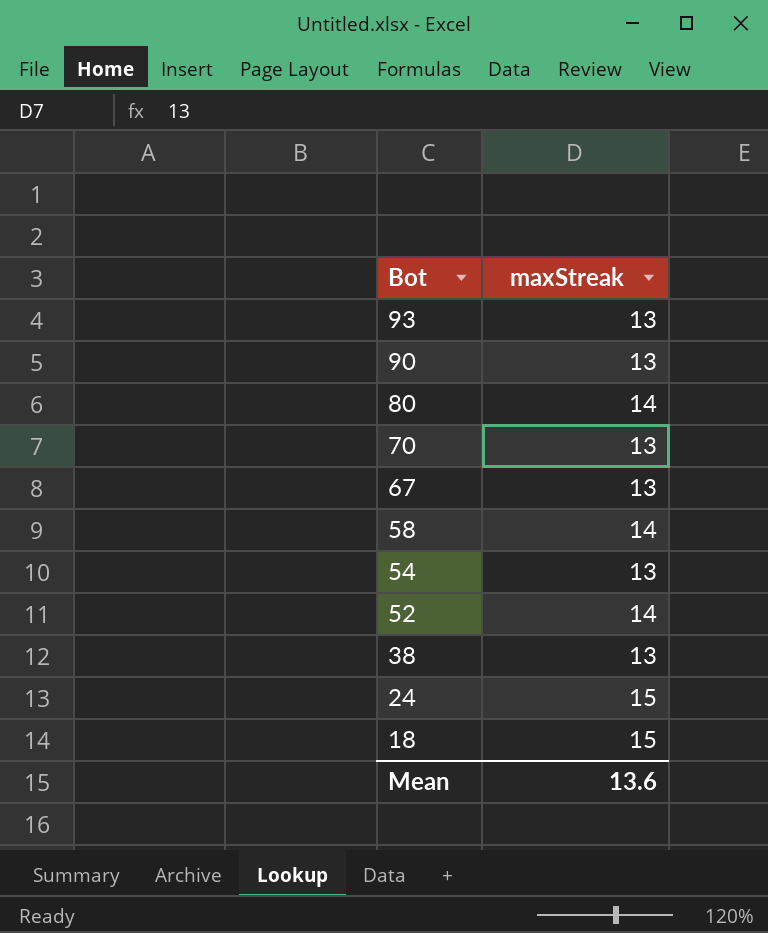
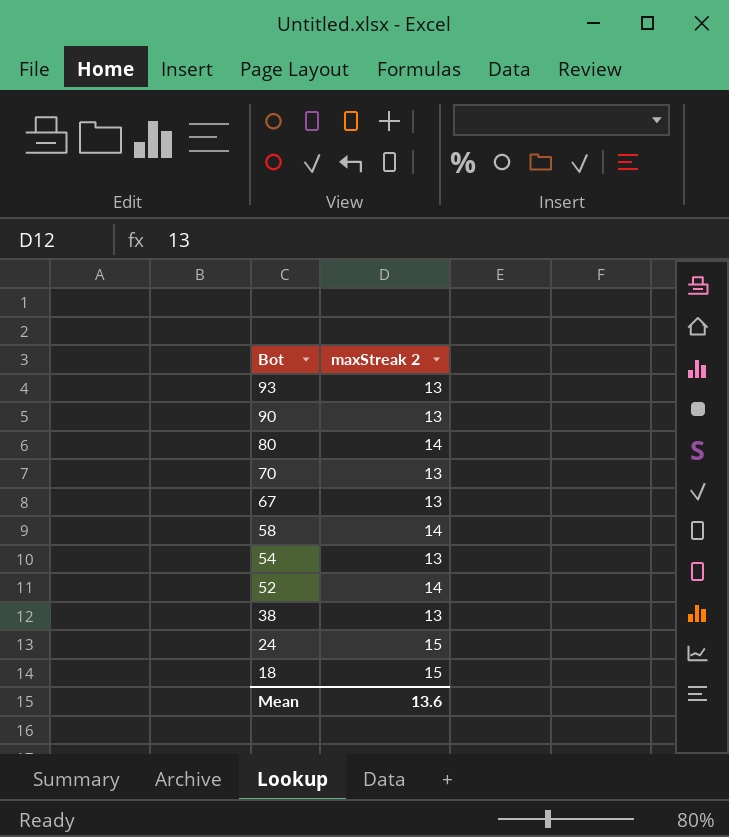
column name: maxStreak -> maxStreak 2

